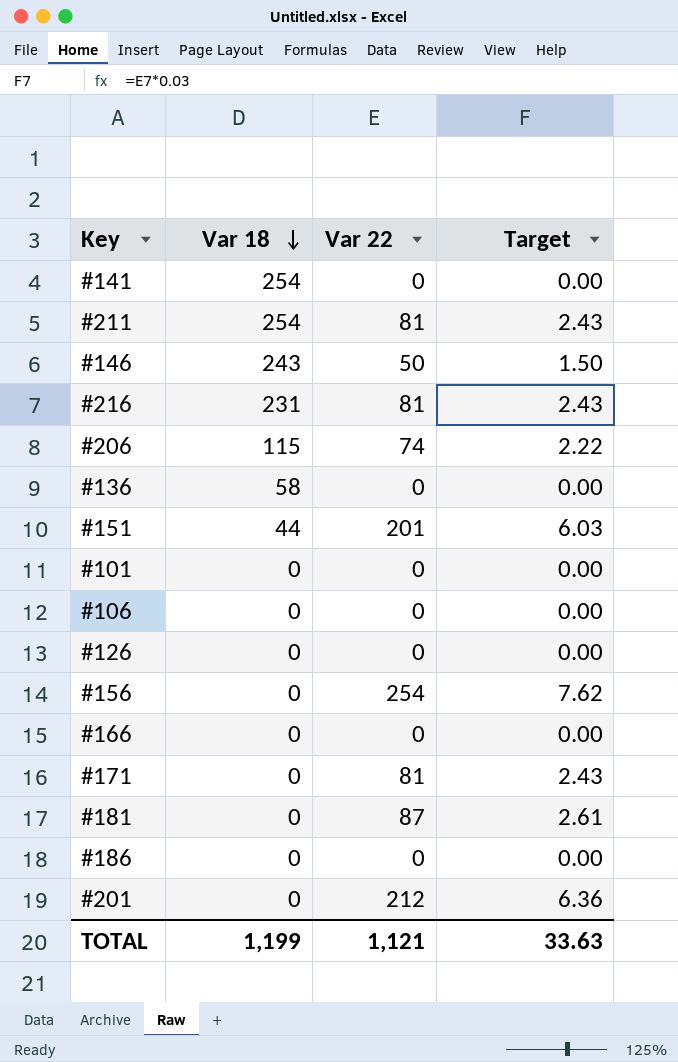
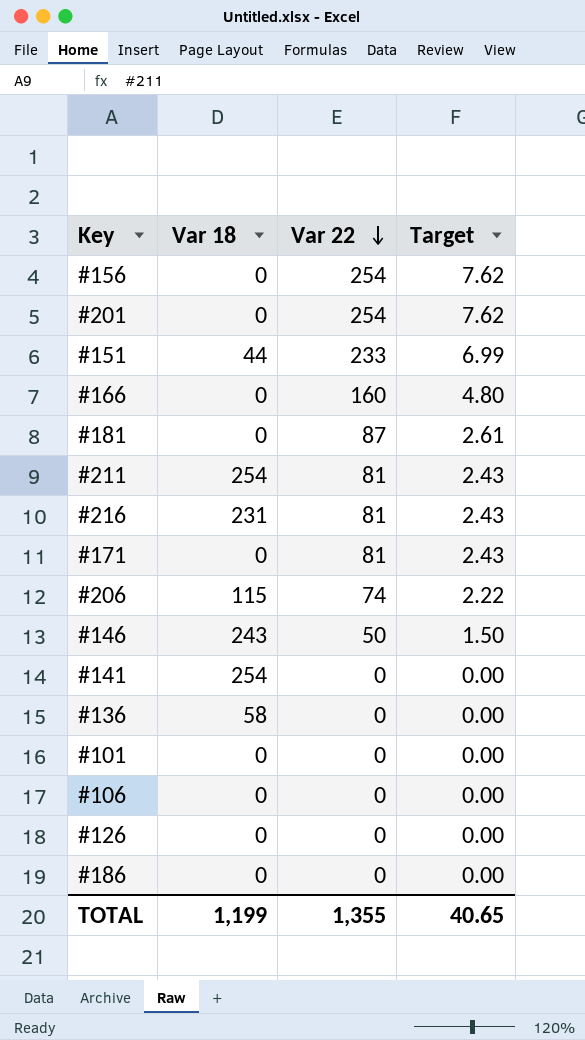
row order: Var 18 descending -> Var 22 descending
#201 | Var 22: 212 -> 254
#201 | Target: 6.36 -> 7.62
#151 | Var 22: 201 -> 233
#151 | Target: 6.03 -> 6.99
#166 | Var 22: 0 -> 160
#166 | Target: 0.00 -> 4.80
TOTAL | Var 22: 1,121 -> 1,355
TOTAL | Target: 33.63 -> 40.65

